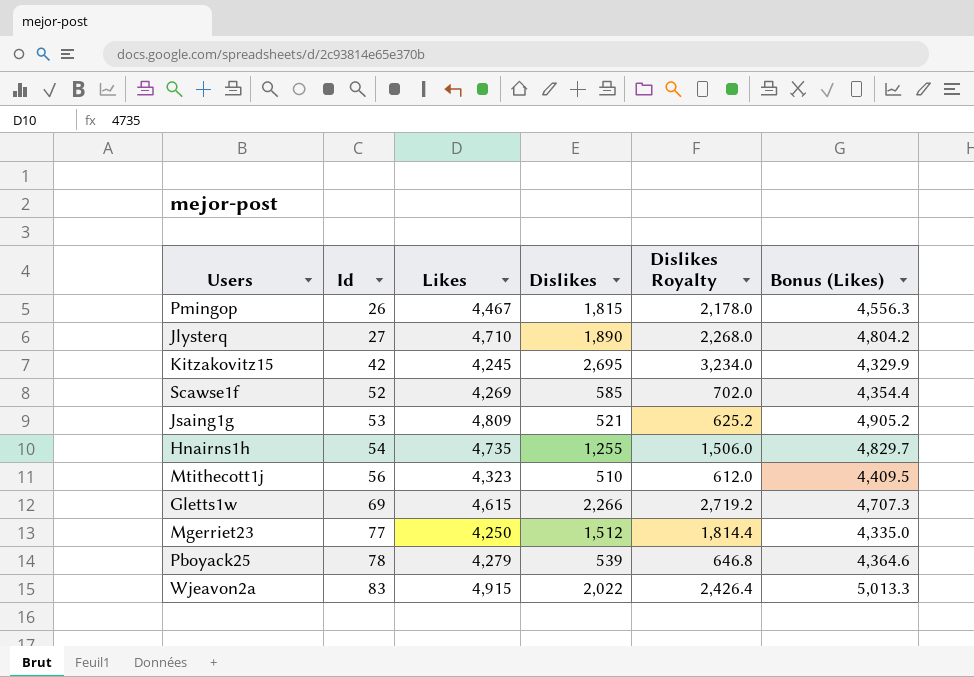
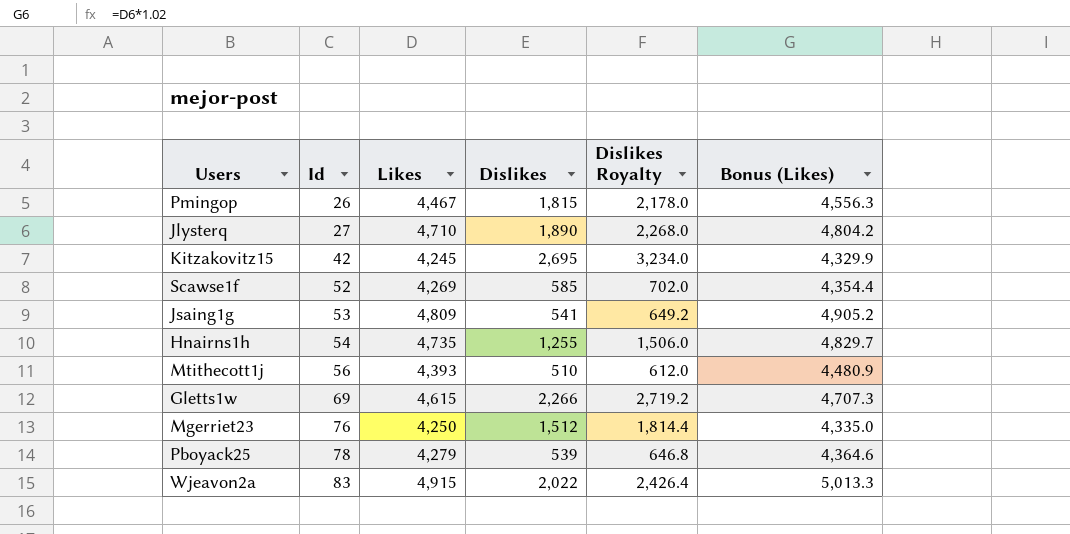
Jsaing1g | Dislikes: 521 -> 541
Jsaing1g | Dislikes Royalty: 625.2 -> 649.2
Mtithecott1j | Likes: 4,323 -> 4,393
Mtithecott1j | Bonus (Likes): 4,409.5 -> 4,480.9
Mgerriet23 | Id: 77 -> 76

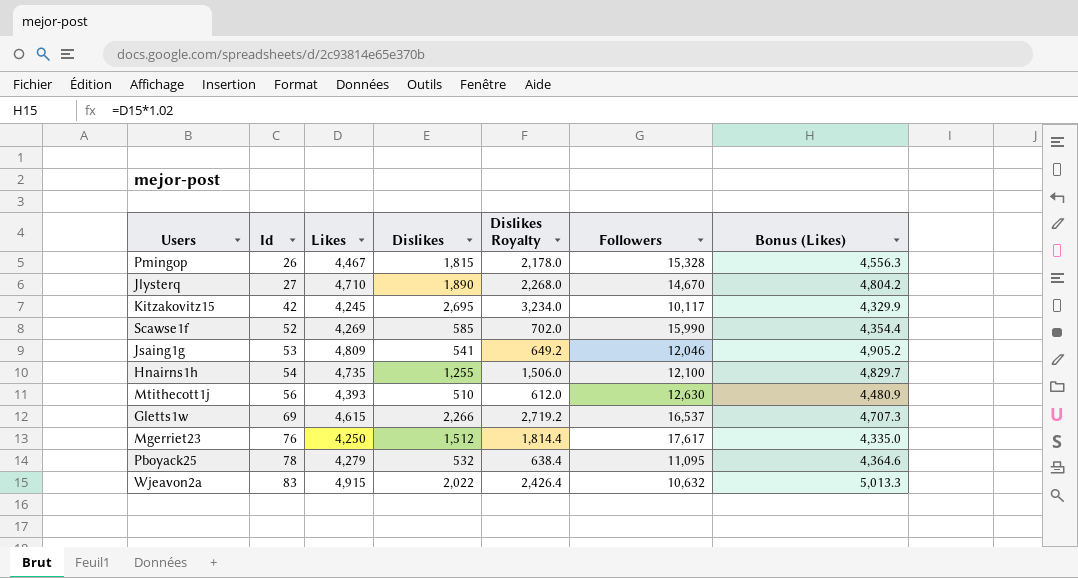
column Followers | position: none -> 6
Pboyack25 | Dislikes: 539 -> 532
Pboyack25 | Dislikes Royalty: 646.8 -> 638.4

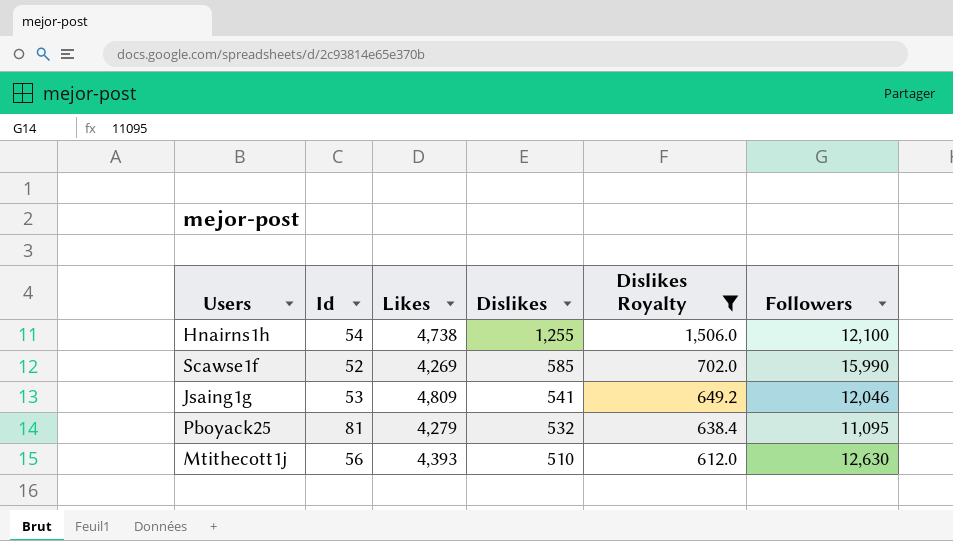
filter: none -> Dislikes Royalty <= 1,506.0
row order: Id ascending -> Dislikes descending
column Bonus (Likes) | formula: [Likes] * 1.02 -> none
Hnairns1h | Likes: 4,735 -> 4,738
Pboyack25 | Id: 78 -> 81

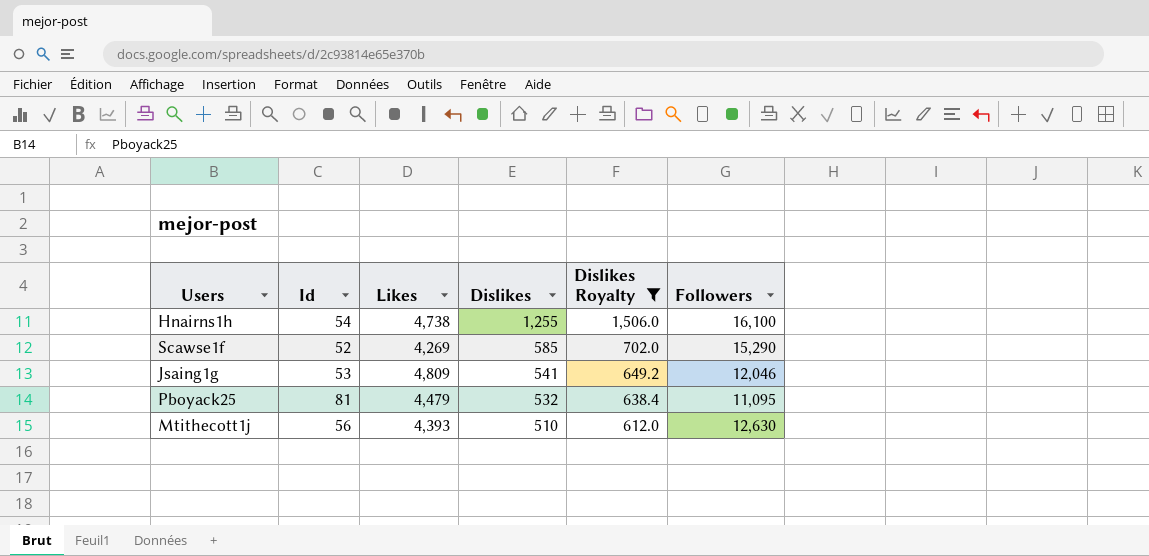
Hnairns1h | Followers: 12,100 -> 16,100
Scawse1f | Followers: 15,990 -> 15,290
Pboyack25 | Likes: 4,279 -> 4,479

